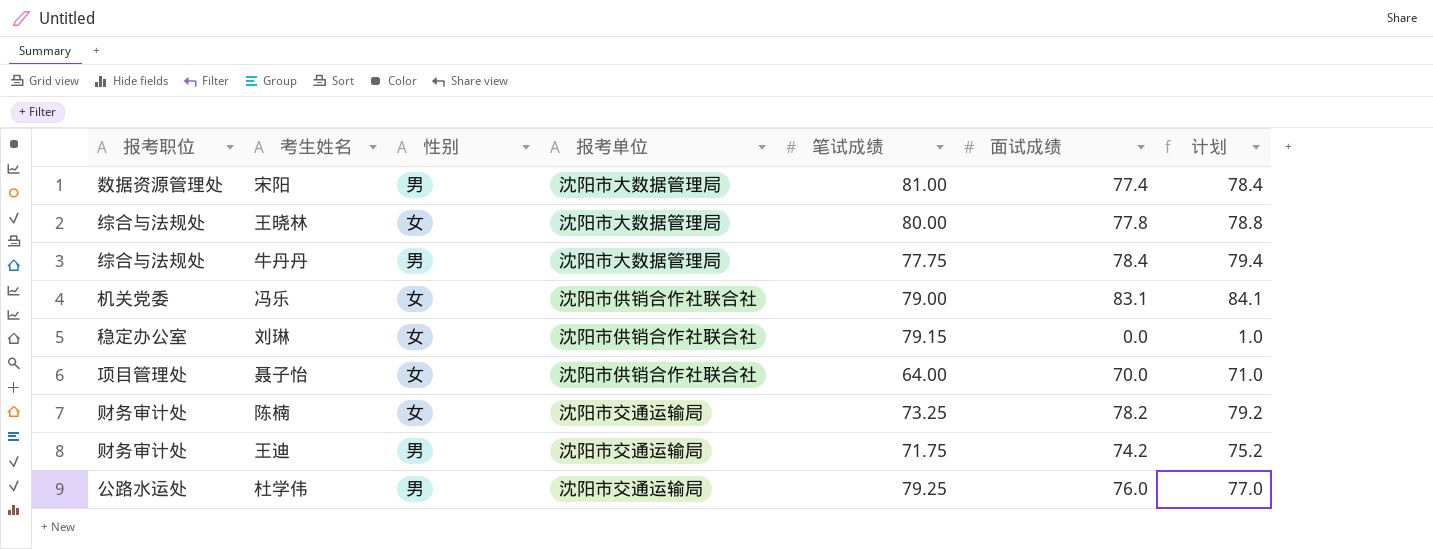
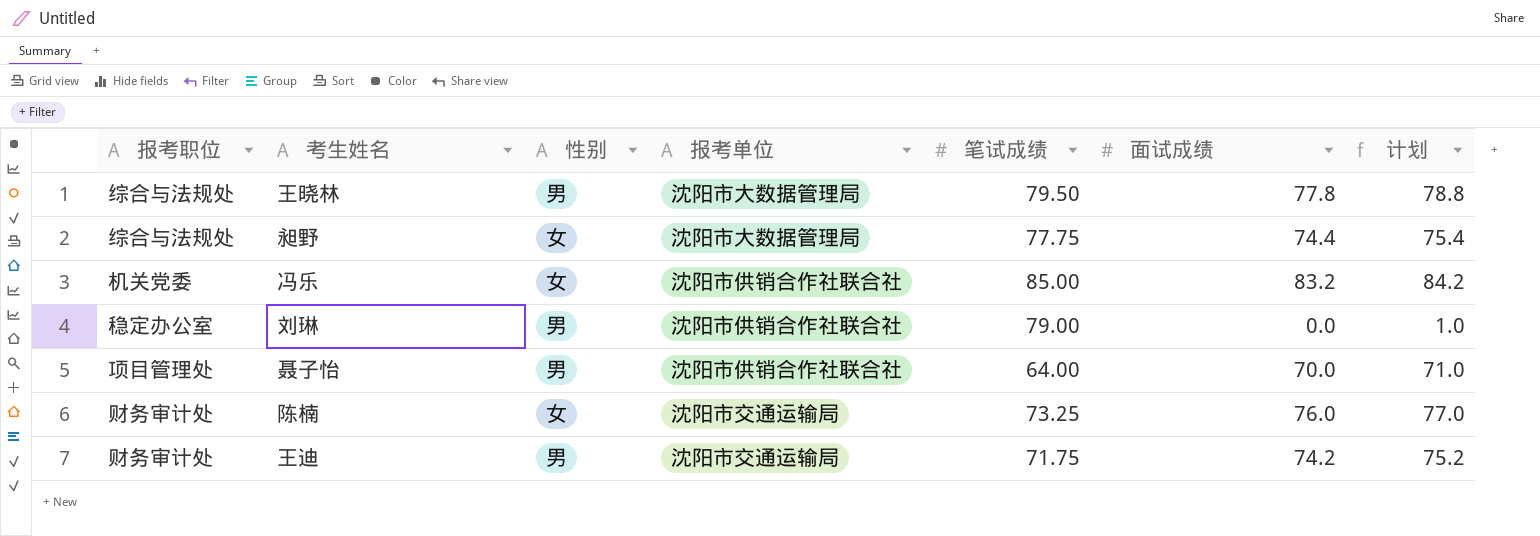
row 宋阳: 数据资源管理处 | 男 | 沈阳市大数据管理局 | 81.00 | 77.4 | 78.4 -> none
row 牛丹丹: 综合与法规处 | 男 | 沈阳市大数据管理局 | 77.75 | 78.4 | 79.4 -> none
row 杜学伟: 公路水运处 | 男 | 沈阳市交通运输局 | 79.25 | 76.0 | 77.0 -> none
王晓林 | 性别: 女 -> 男
王晓林 | 笔试成绩: 80.00 -> 79.50
row 昶野: none -> 综合与法规处 | 女 | 沈阳市大数据管理局 | 77.75 | 74.4 | 75.4
冯乐 | 笔试成绩: 79.00 -> 85.00
冯乐 | 面试成绩: 83.1 -> 83.2
冯乐 | 计划: 84.1 -> 84.2
刘琳 | 性别: 女 -> 男
刘琳 | 笔试成绩: 79.15 -> 79.00
聂子怡 | 性别: 女 -> 男
陈楠 | 面试成绩: 78.2 -> 76.0
陈楠 | 计划: 79.2 -> 77.0

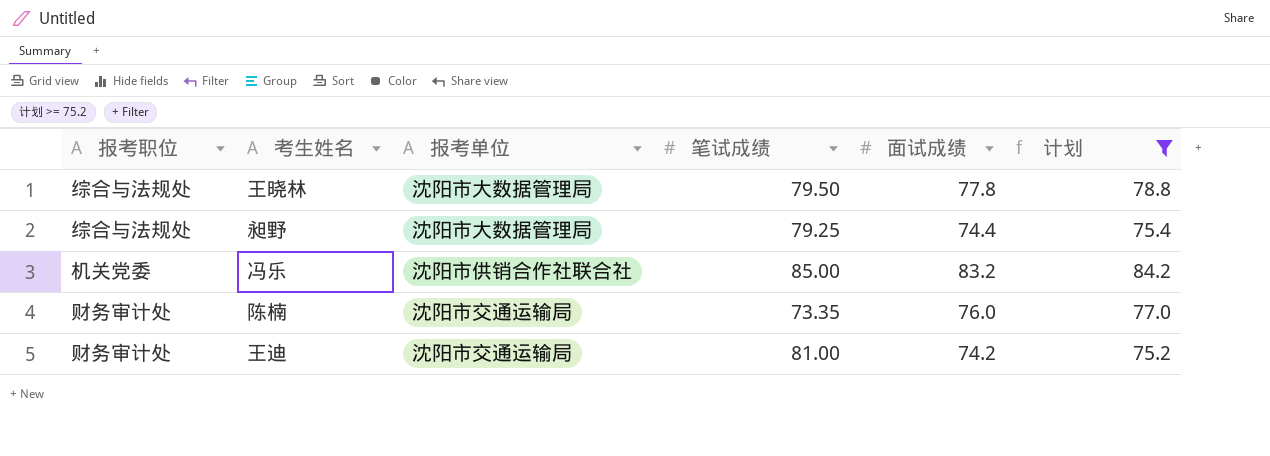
filter: none -> 计划 >= 75.2
column 性别 | position: 3 -> none
昶野 | 笔试成绩: 77.75 -> 79.25
陈楠 | 笔试成绩: 73.25 -> 73.35
王迪 | 笔试成绩: 71.75 -> 81.00

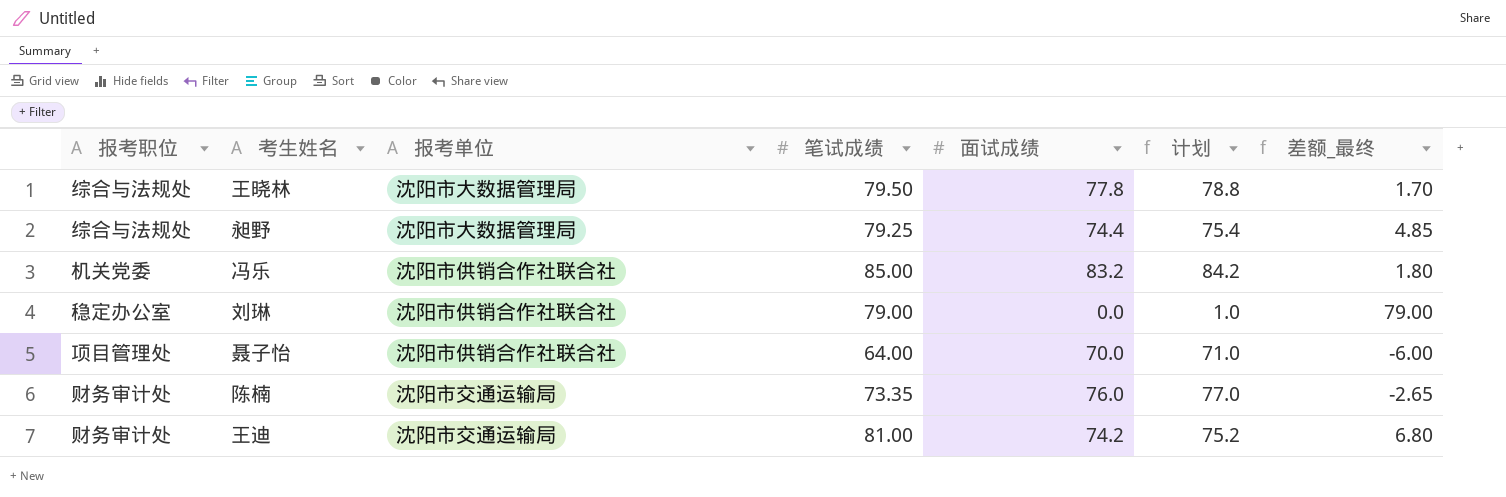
filter: 计划 >= 75.2 -> none
column 差额_最终 | formula: none -> [笔试成绩] - [面试成绩]

